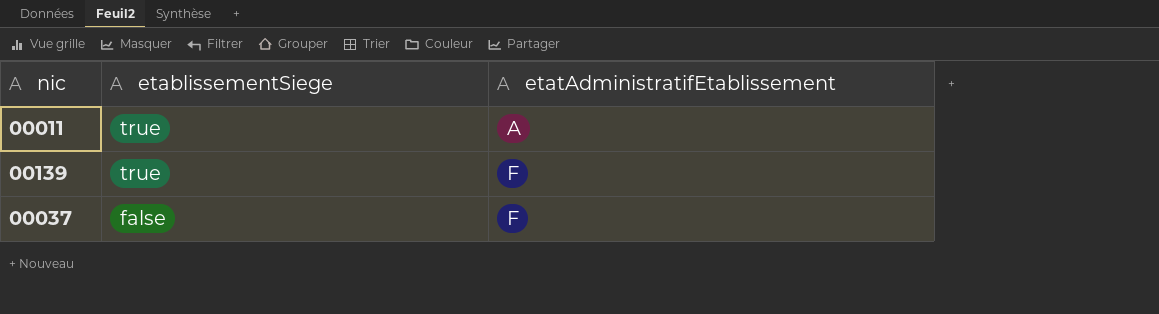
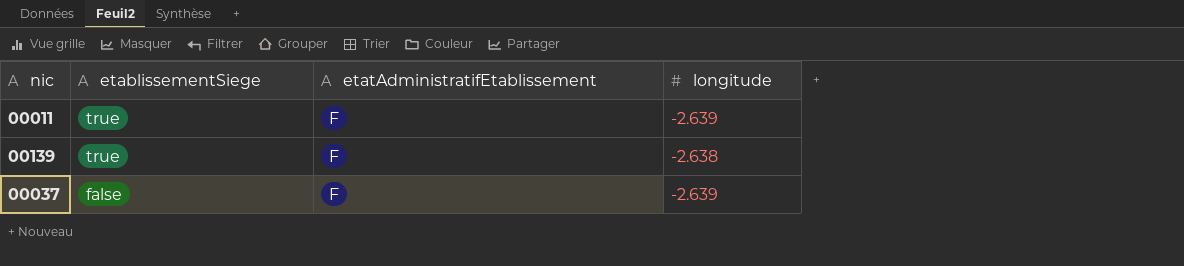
column longitude | position: none -> 4
00011 | etatAdministratifEtablissement: A -> F

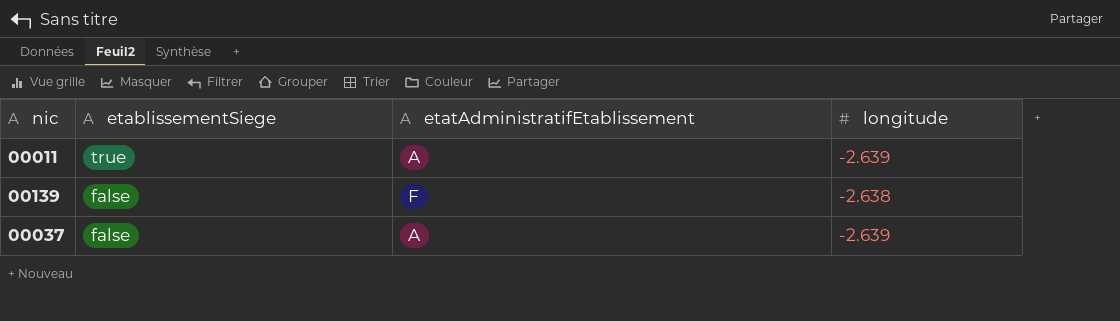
00011 | etatAdministratifEtablissement: F -> A
00139 | etablissementSiege: true -> false
00037 | etatAdministratifEtablissement: F -> A

